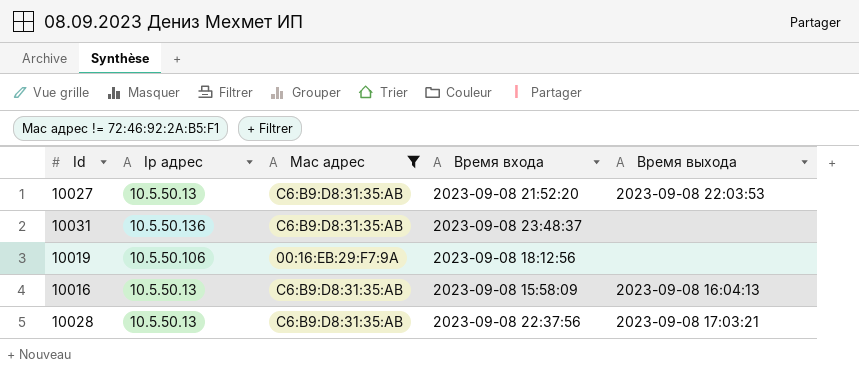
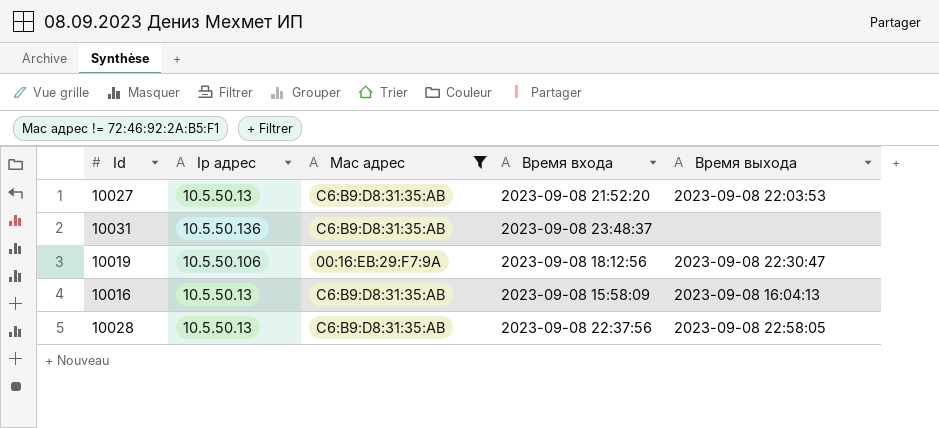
10019 | Время выхода: none -> 2023-09-08 22:30:47
10028 | Время выхода: 2023-09-08 17:03:21 -> 2023-09-08 22:58:05

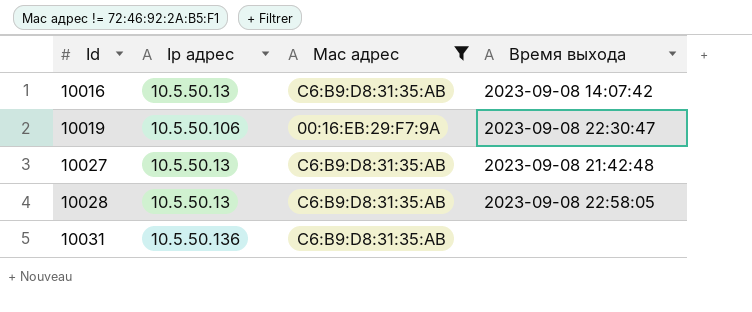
row order: none -> Id ascending
column Время входа | position: 4 -> none
10016 | Время выхода: 2023-09-08 16:04:13 -> 2023-09-08 14:07:42
10027 | Время выхода: 2023-09-08 22:03:53 -> 2023-09-08 21:42:48

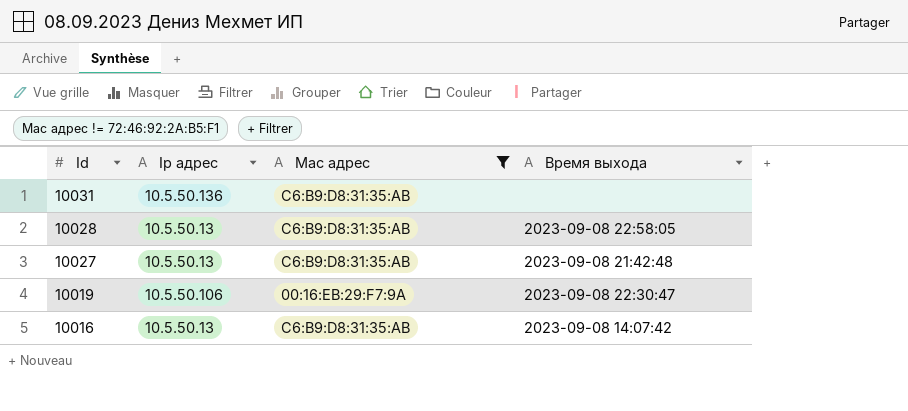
row order: Id ascending -> Id descending

